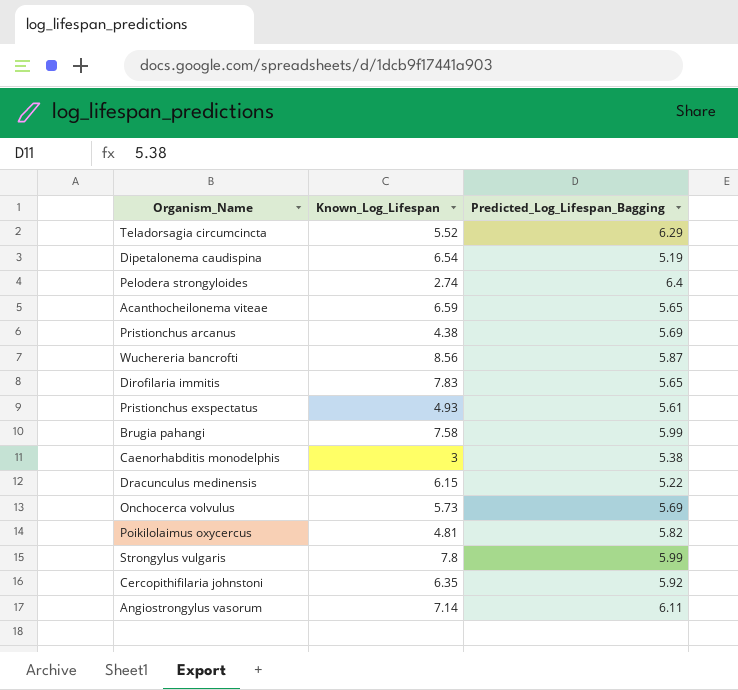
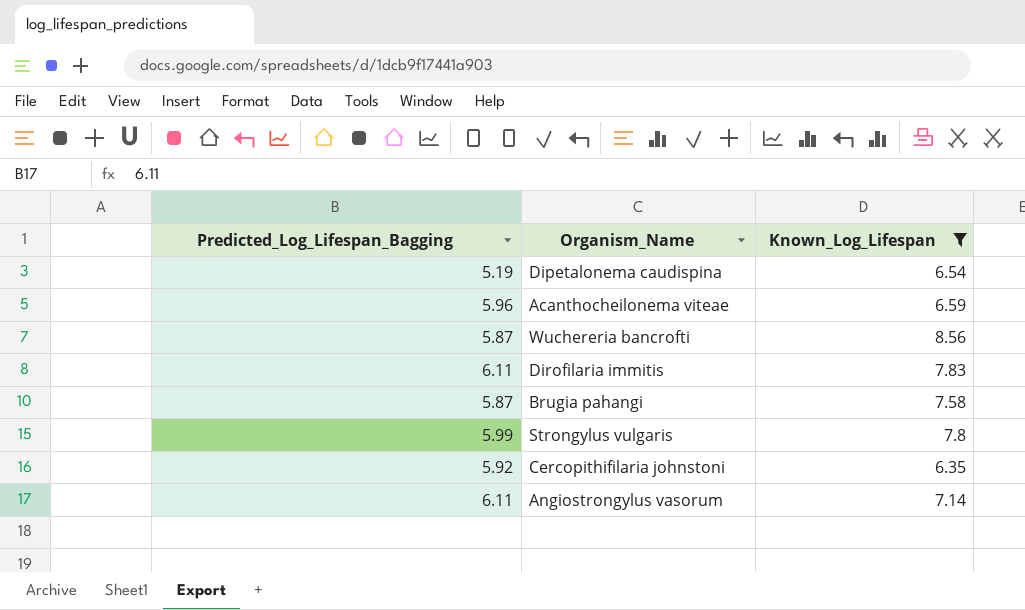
filter: none -> Known_Log_Lifespan >= 6.35
column Predicted_Log_Lifespan_Bagging | position: 3 -> 1
Acanthocheilonema viteae | Predicted_Log_Lifespan_Bagging: 5.65 -> 5.96
Dirofilaria immitis | Predicted_Log_Lifespan_Bagging: 5.65 -> 6.11
Brugia pahangi | Predicted_Log_Lifespan_Bagging: 5.99 -> 5.87

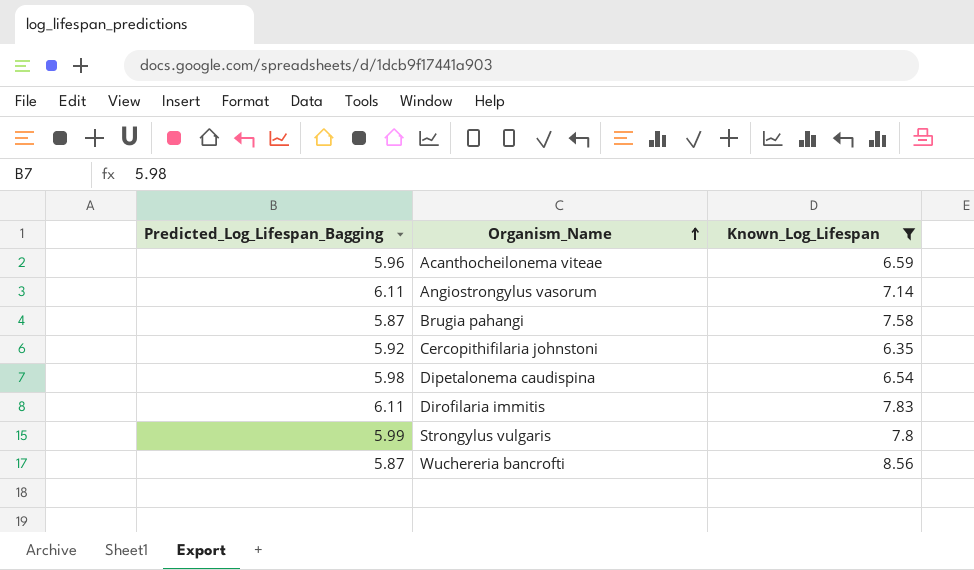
row order: none -> Organism_Name ascending
Dipetalonema caudispina | Predicted_Log_Lifespan_Bagging: 5.19 -> 5.98

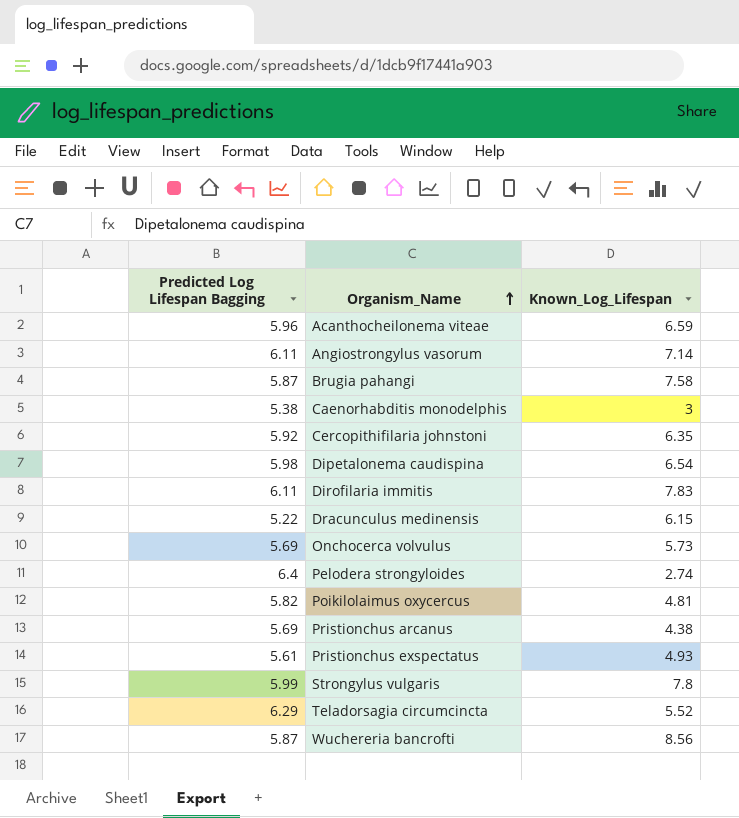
filter: Known_Log_Lifespan >= 6.35 -> none
column name: Predicted_Log_Lifespan_Bagging -> Predicted Log Lifespan Bagging

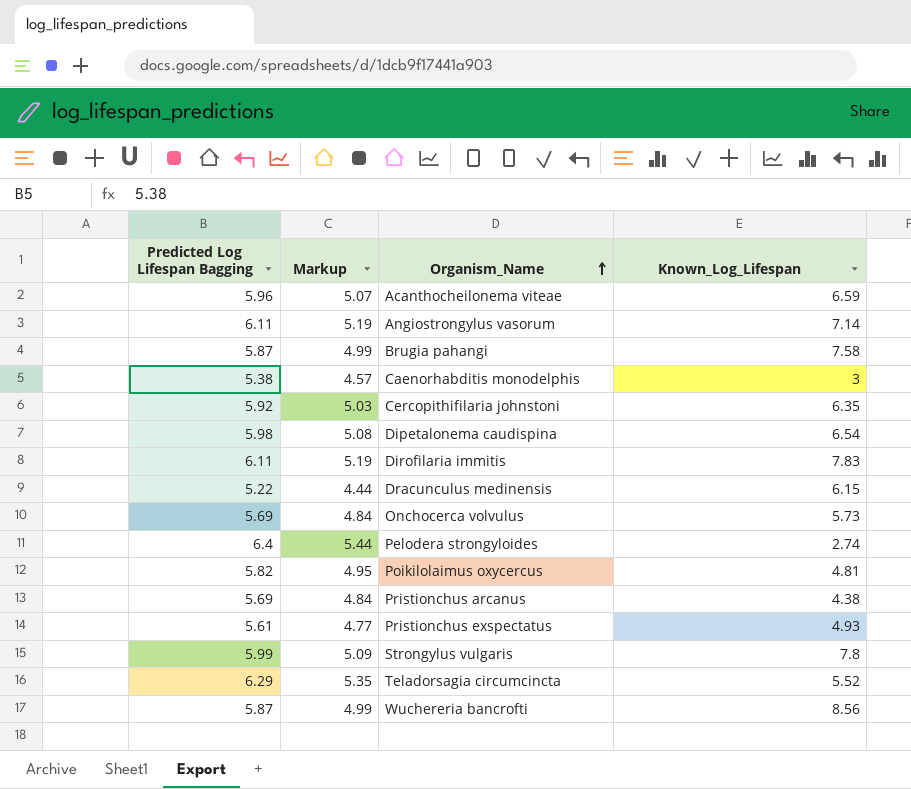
column Markup | formula: none -> [Predicted Log Lifespan Bagging] * 0.85

